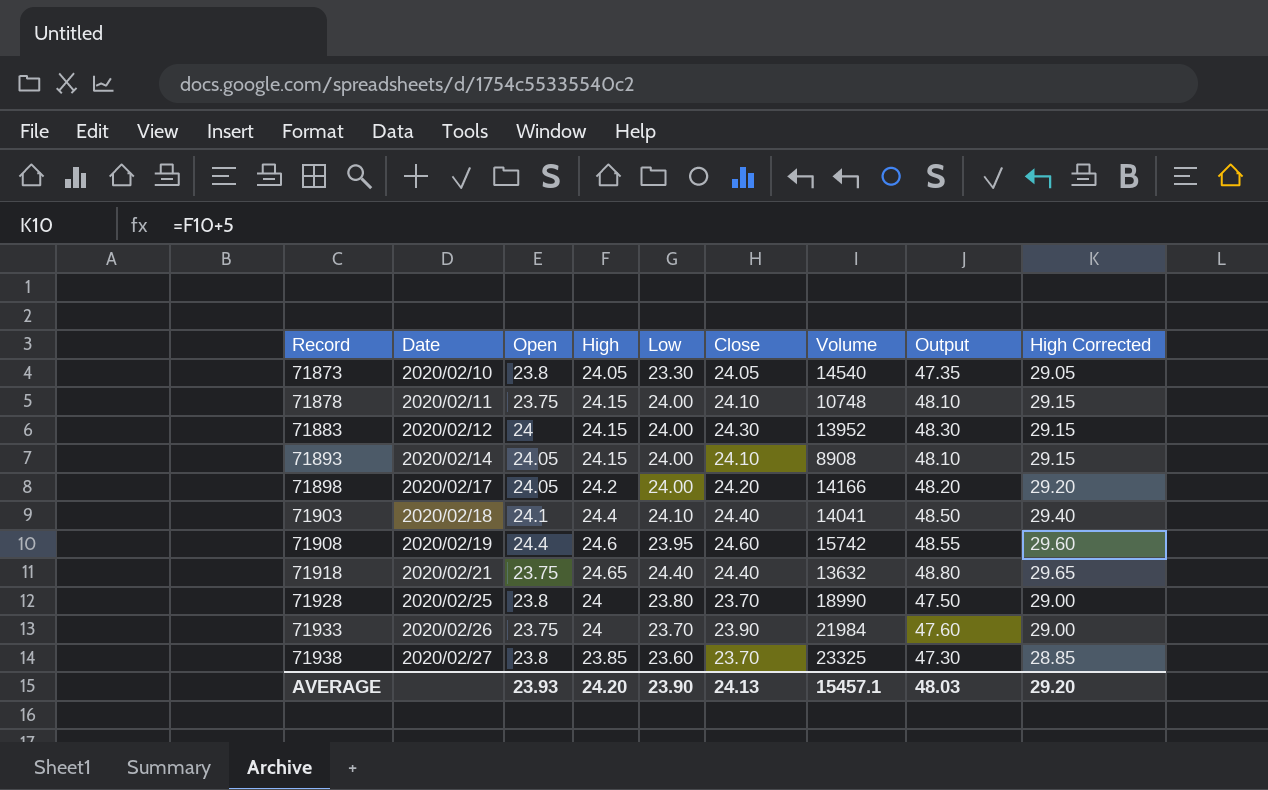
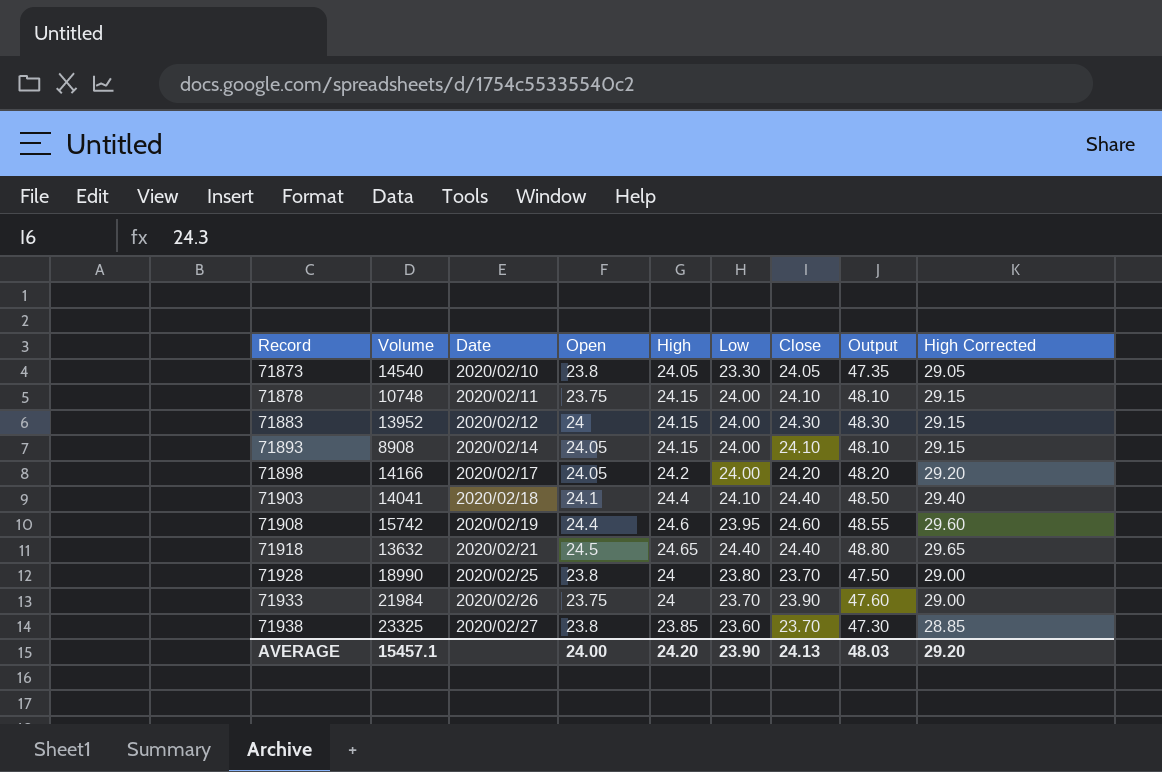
column Volume | position: 7 -> 2
71918 | Open: 23.75 -> 24.5
AVERAGE | Open: 23.93 -> 24.00

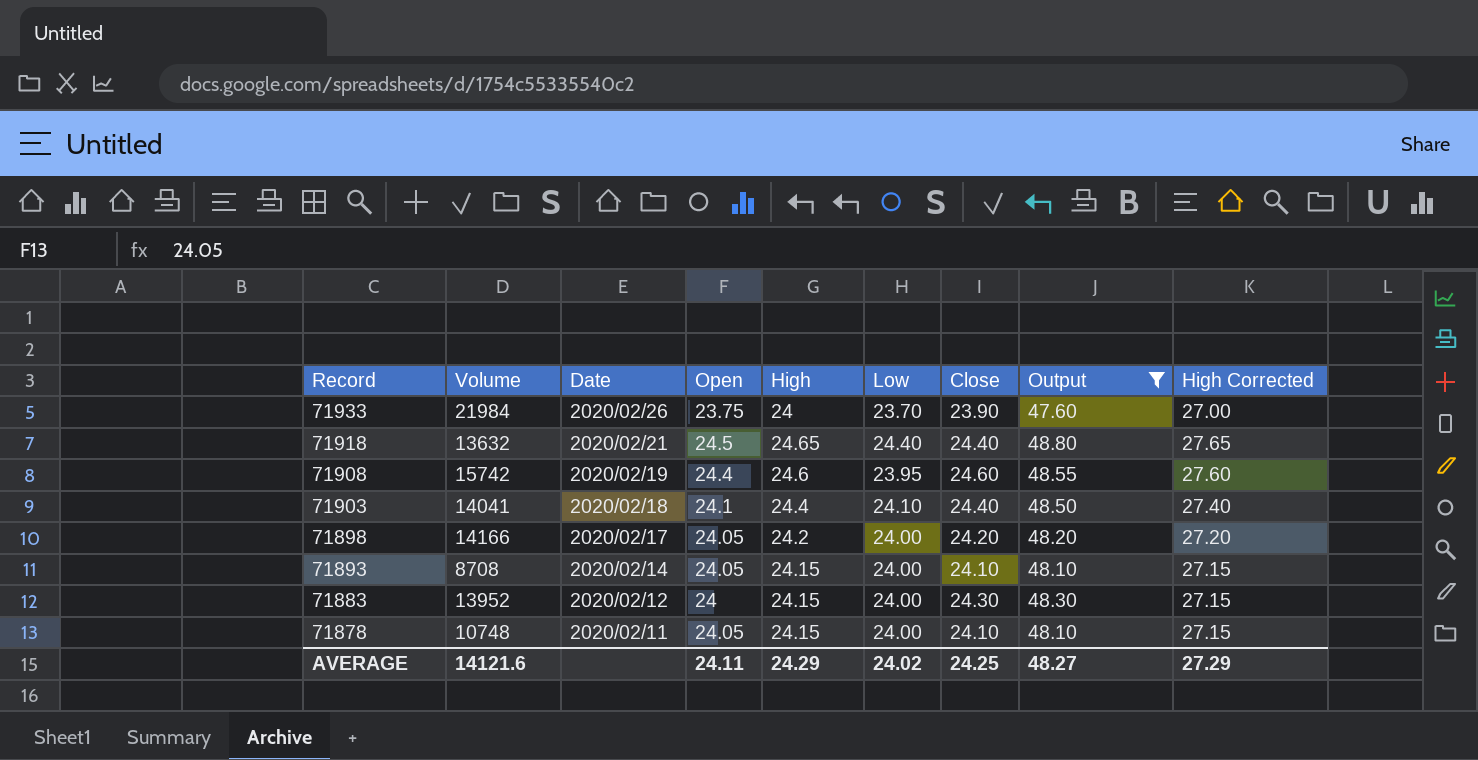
filter: none -> Output >= 47.60
row order: Record ascending -> Record descending
column High Corrected | formula: [High] + 5 -> [High] + 3
71893 | Volume: 8908 -> 8708
71878 | Open: 23.75 -> 24.05
AVERAGE | Volume: 15457.1 -> 14121.6
AVERAGE | Open: 24.00 -> 24.11
AVERAGE | High: 24.20 -> 24.29
AVERAGE | Low: 23.90 -> 24.02
AVERAGE | Close: 24.13 -> 24.25
AVERAGE | Output: 48.03 -> 48.27
AVERAGE | High Corrected: 29.20 -> 27.29

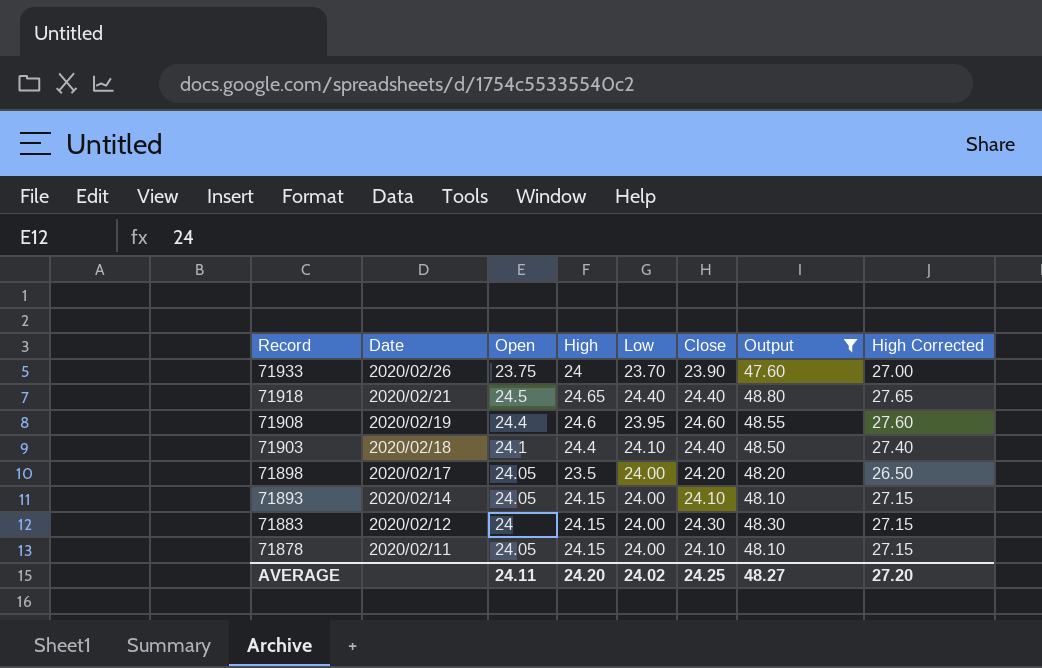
column Volume | position: 2 -> none
71898 | High: 24.2 -> 23.5
71898 | High Corrected: 27.20 -> 26.50
AVERAGE | High: 24.29 -> 24.20
AVERAGE | High Corrected: 27.29 -> 27.20

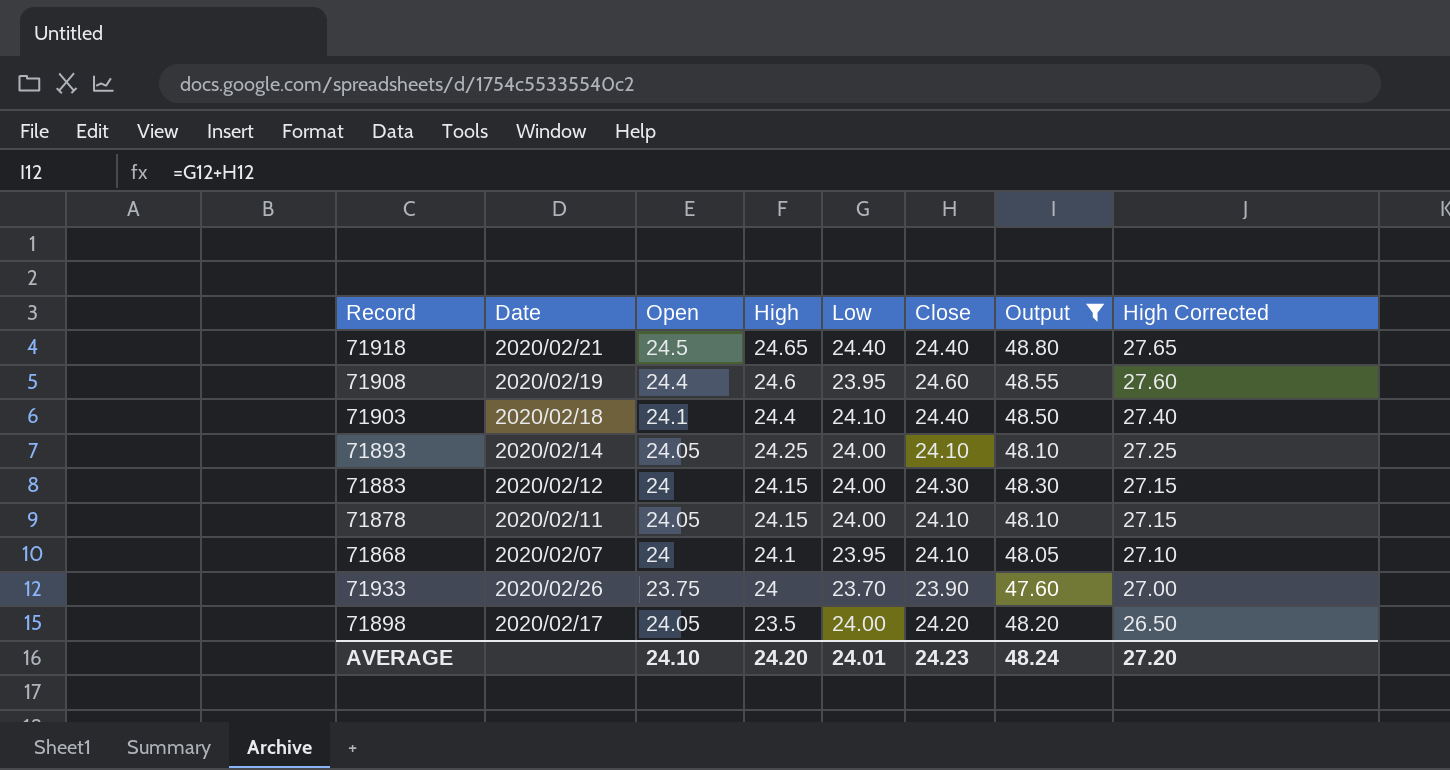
row order: Record descending -> High descending
71893 | High: 24.15 -> 24.25
71893 | High Corrected: 27.15 -> 27.25
row 71868: none -> 2020/02/07 | 24 | 24.1 | 23.95 | 24.10 | 48.05 | 27.10
AVERAGE | Open: 24.11 -> 24.10
AVERAGE | Low: 24.02 -> 24.01
AVERAGE | Close: 24.25 -> 24.23
AVERAGE | Output: 48.27 -> 48.24

